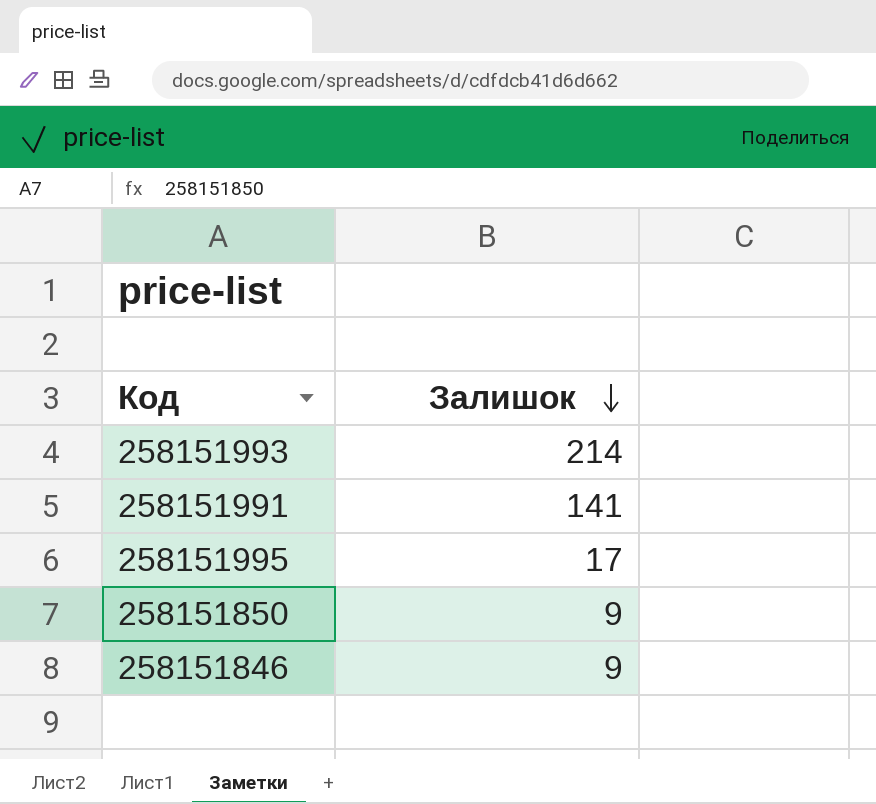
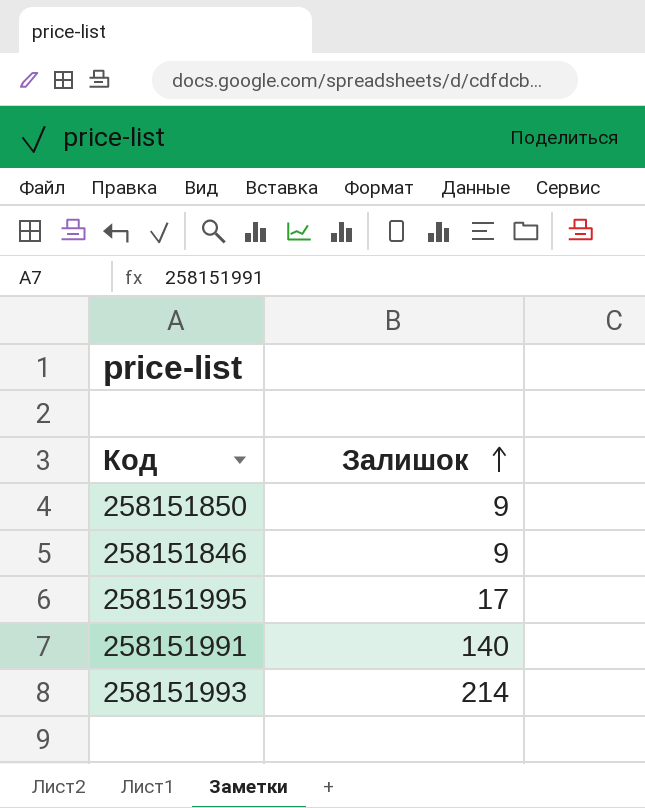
row order: Залишок descending -> Залишок ascending
258151991 | Залишок: 141 -> 140

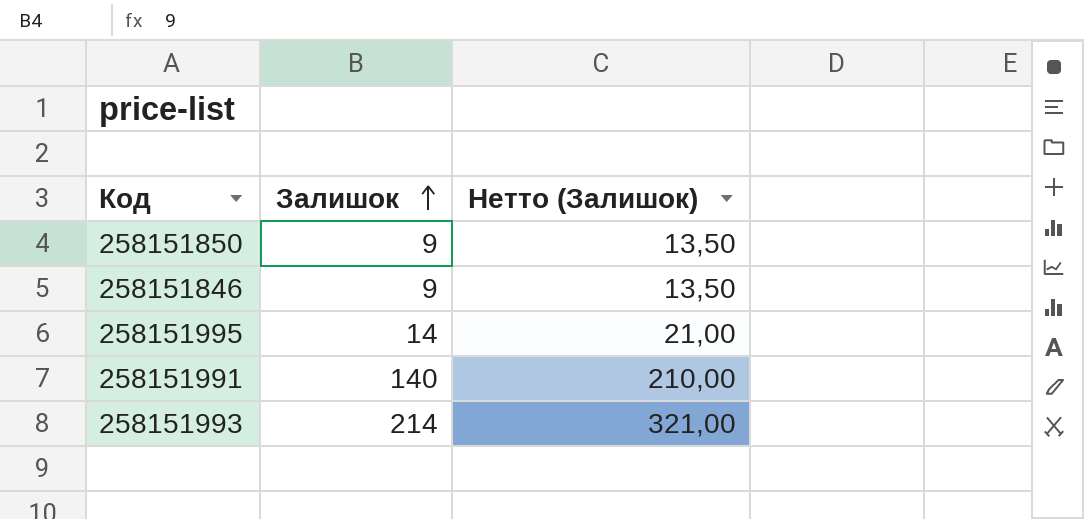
column Нетто (Залишок) | formula: none -> [Залишок] * 1,5
258151995 | Залишок: 17 -> 14

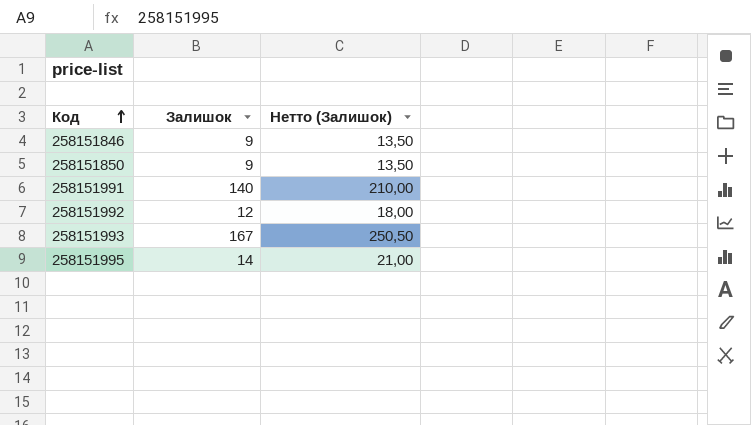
row order: Залишок ascending -> Код ascending
row 258151992: none -> 12 | 18,00
258151993 | Залишок: 214 -> 167
258151993 | Нетто (Залишок): 321,00 -> 250,50

